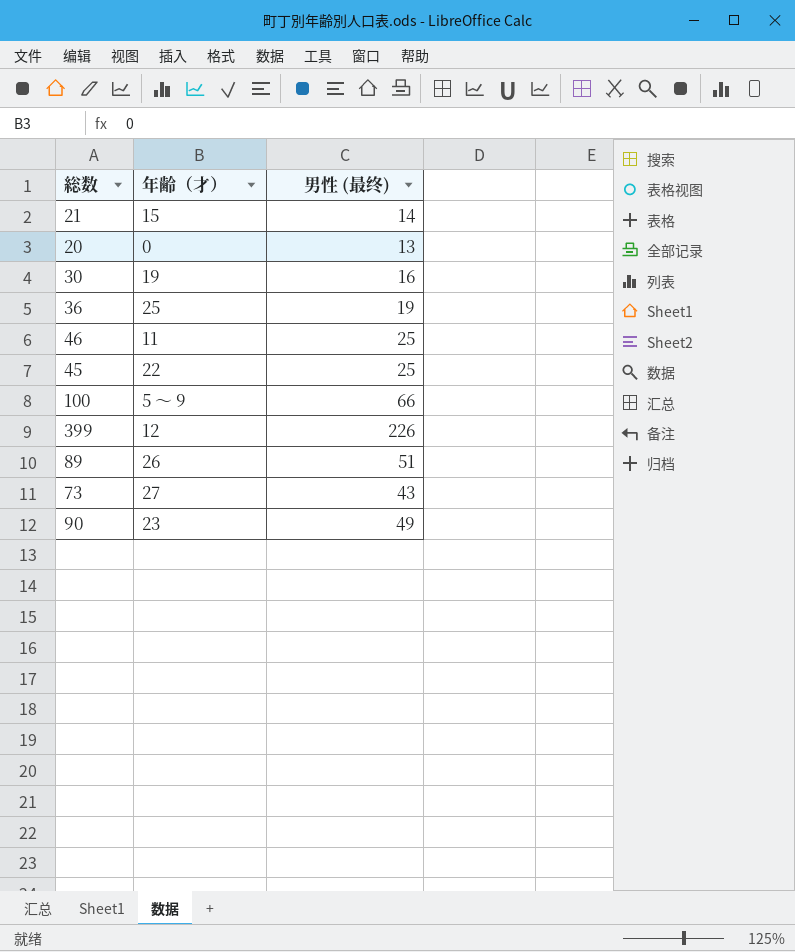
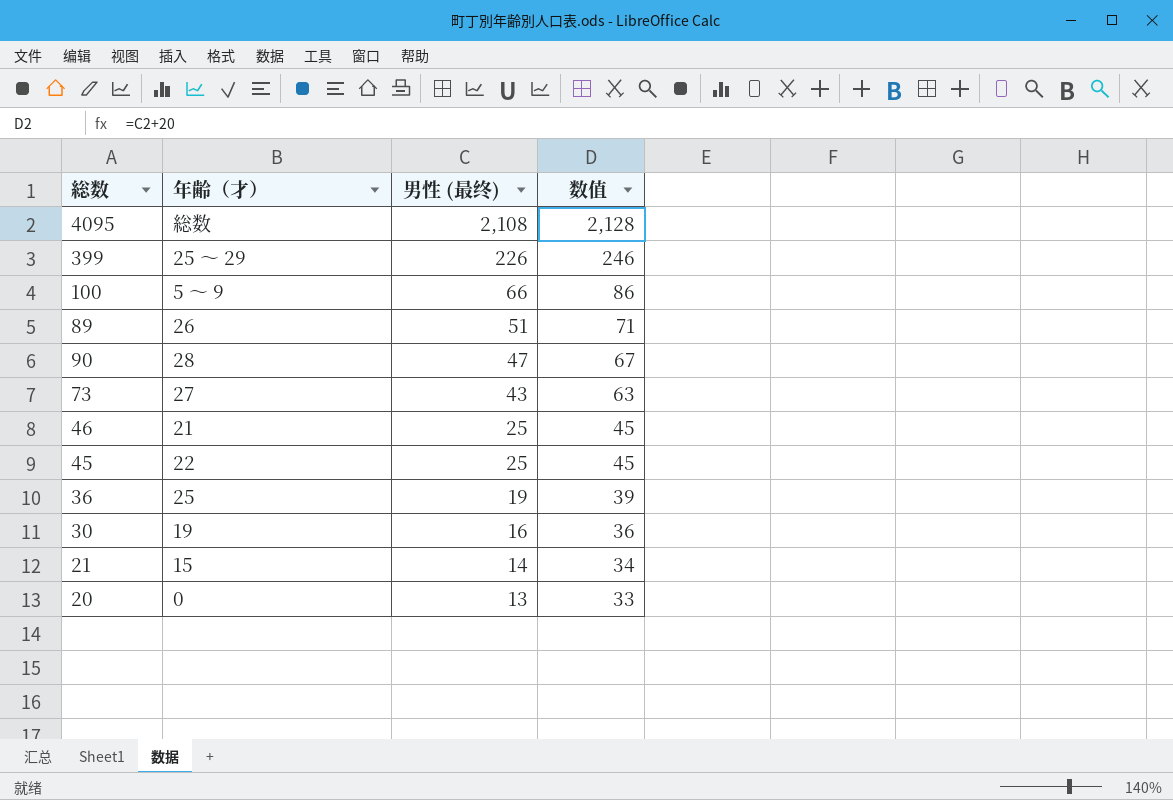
row order: none -> 男性 (最终) descending
column 数值 | formula: none -> [男性 (最终)] + 20
row 4095: none -> 総数 | 2,108 | 2,128
399 | 年齢（才）: 12 -> 25 ～ 29
90 | 年齢（才）: 23 -> 28
90 | 男性 (最终): 49 -> 47
46 | 年齢（才）: 11 -> 21

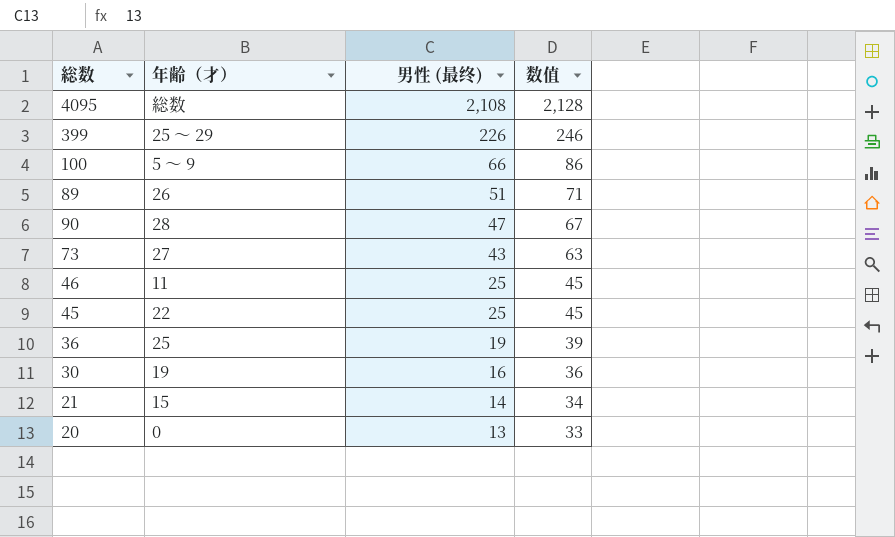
46 | 年齢（才）: 21 -> 11

